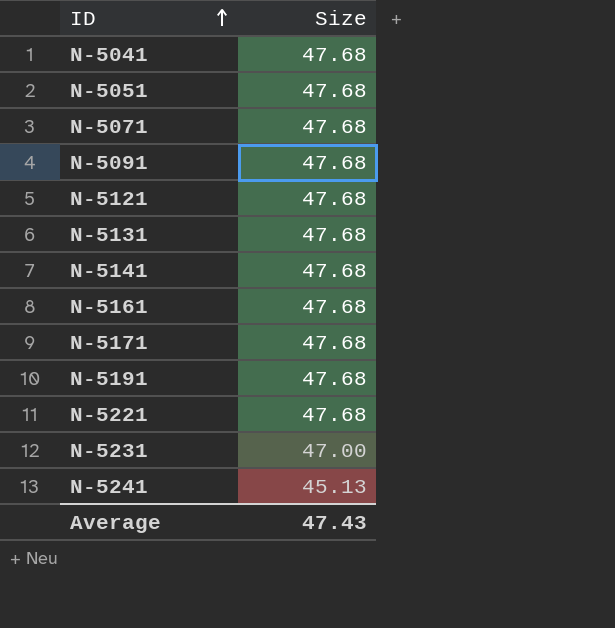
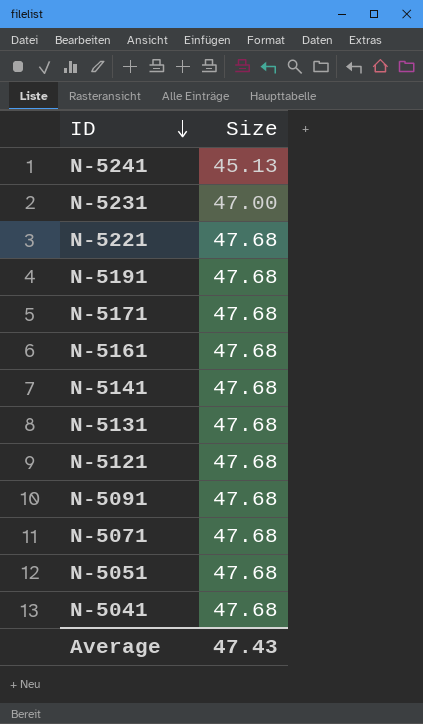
row order: ID ascending -> ID descending

